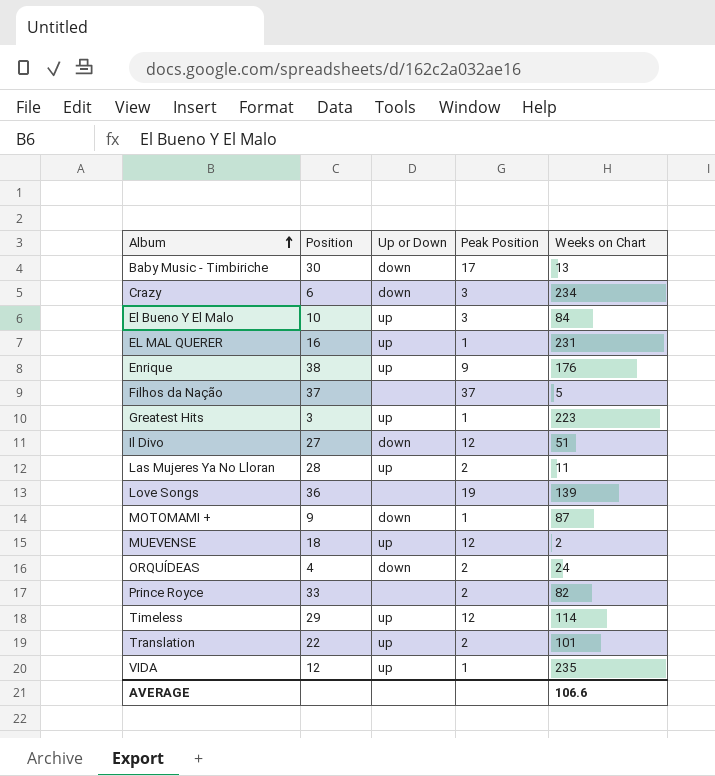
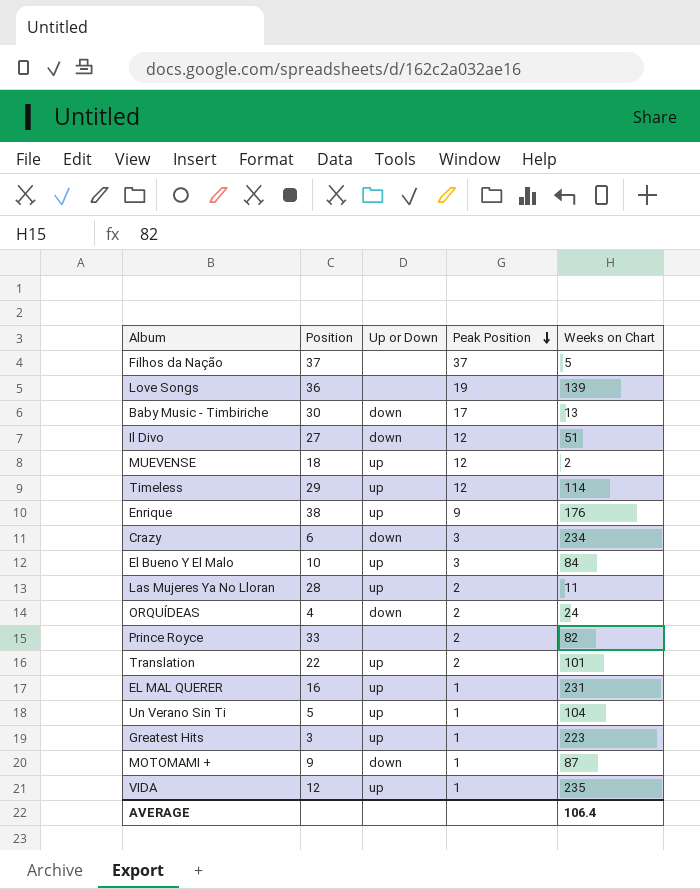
row order: Album ascending -> Peak Position descending
row Un Verano Sin Ti: none -> 5 | up | 1 | 104
AVERAGE | Weeks on Chart: 106.6 -> 106.4

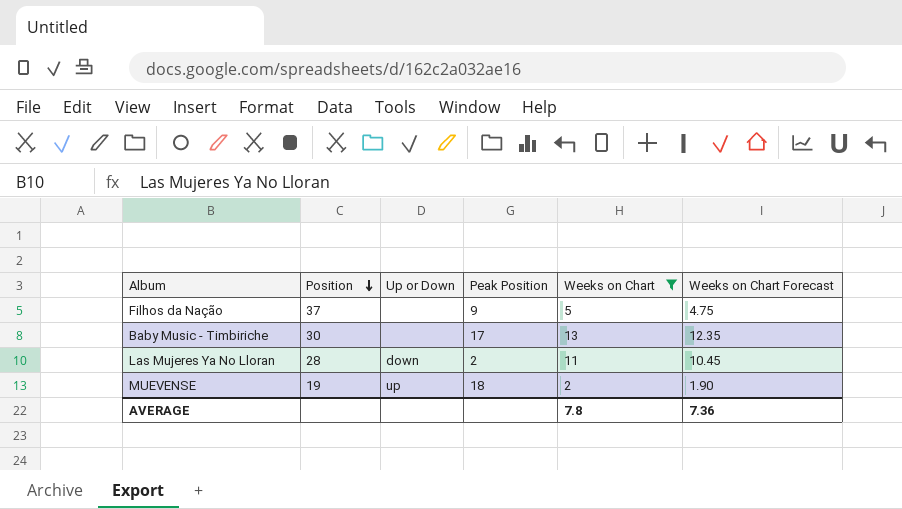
filter: none -> Weeks on Chart <= 13
row order: Peak Position descending -> Position descending
column Weeks on Chart Forecast | formula: none -> [Weeks on Chart] * 0.95
Filhos da Nação | Peak Position: 37 -> 9
Baby Music - Timbiriche | Up or Down: down -> none
Las Mujeres Ya No Lloran | Up or Down: up -> down
MUEVENSE | Position: 18 -> 19
MUEVENSE | Peak Position: 12 -> 18
AVERAGE | Weeks on Chart: 106.4 -> 7.8

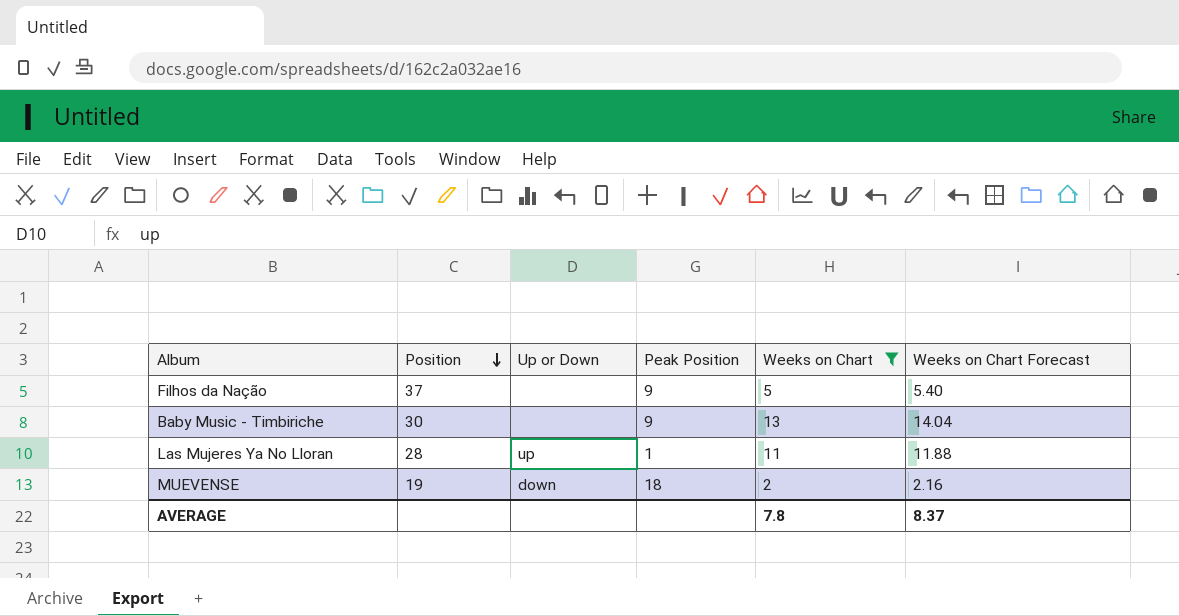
column Weeks on Chart Forecast | formula: [Weeks on Chart] * 0.95 -> [Weeks on Chart] * 1.08
Baby Music - Timbiriche | Peak Position: 17 -> 9
Las Mujeres Ya No Lloran | Up or Down: down -> up
Las Mujeres Ya No Lloran | Peak Position: 2 -> 1
MUEVENSE | Up or Down: up -> down
AVERAGE | Weeks on Chart Forecast: 7.36 -> 8.37

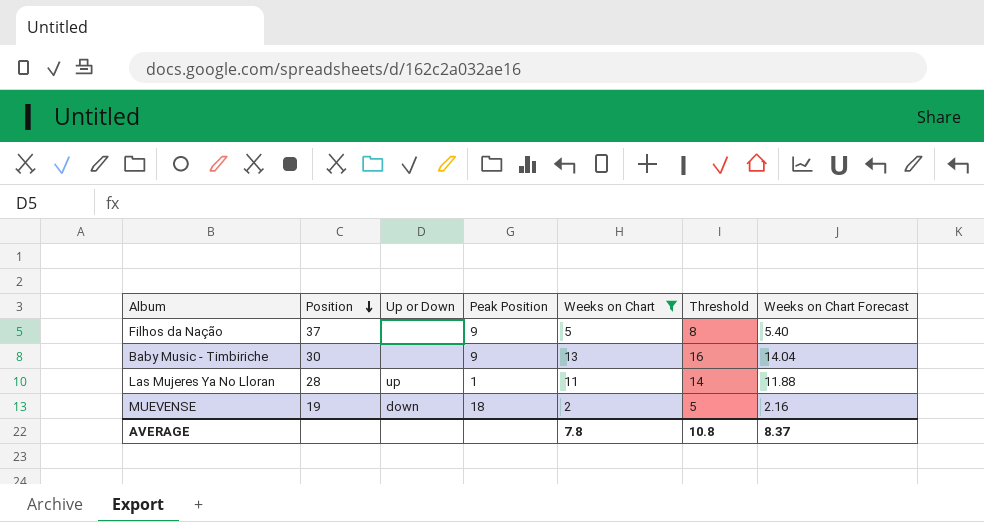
column Threshold | formula: none -> [Weeks on Chart] + 3

